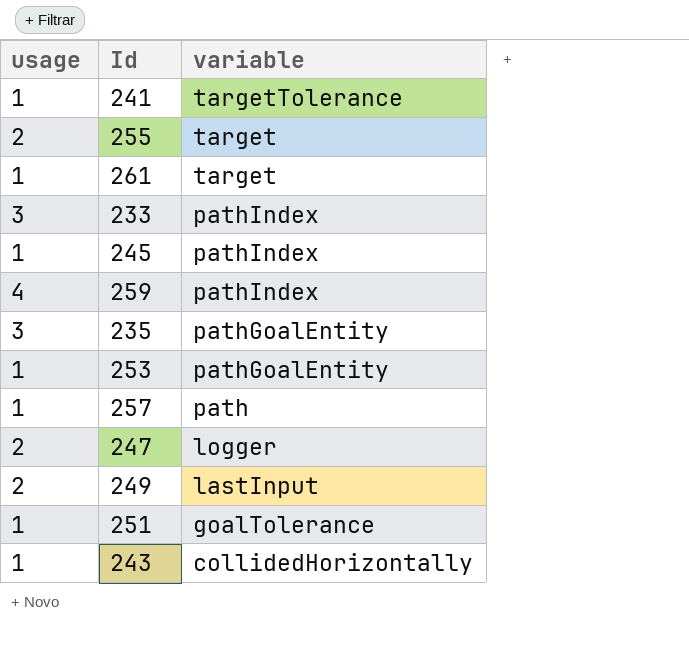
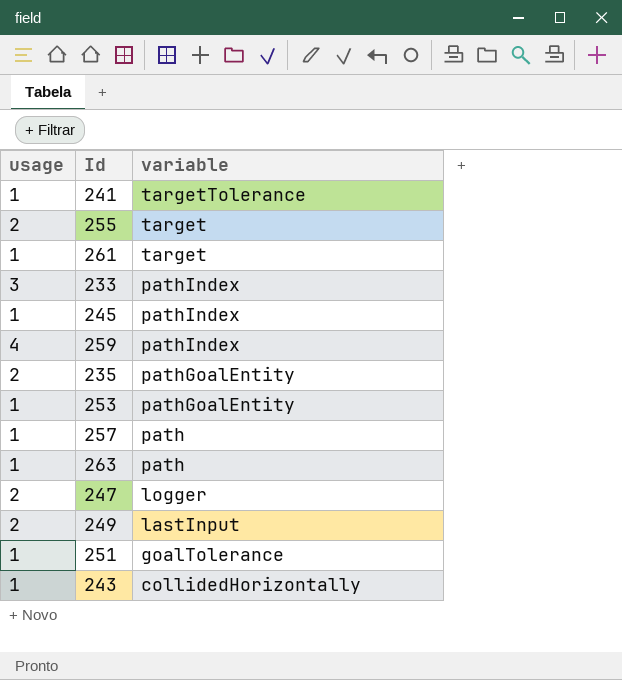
235 | usage: 3 -> 2
row 263: none -> 1 | path

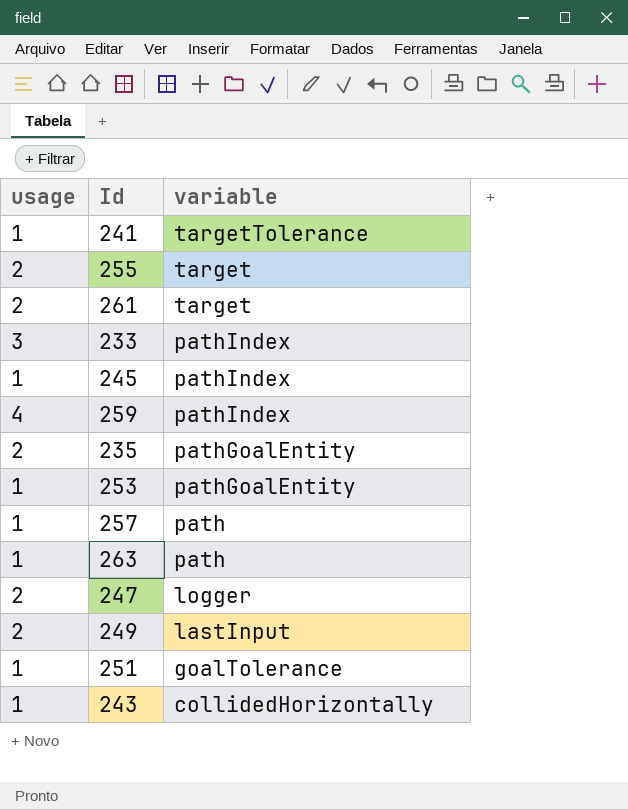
261 | usage: 1 -> 2

